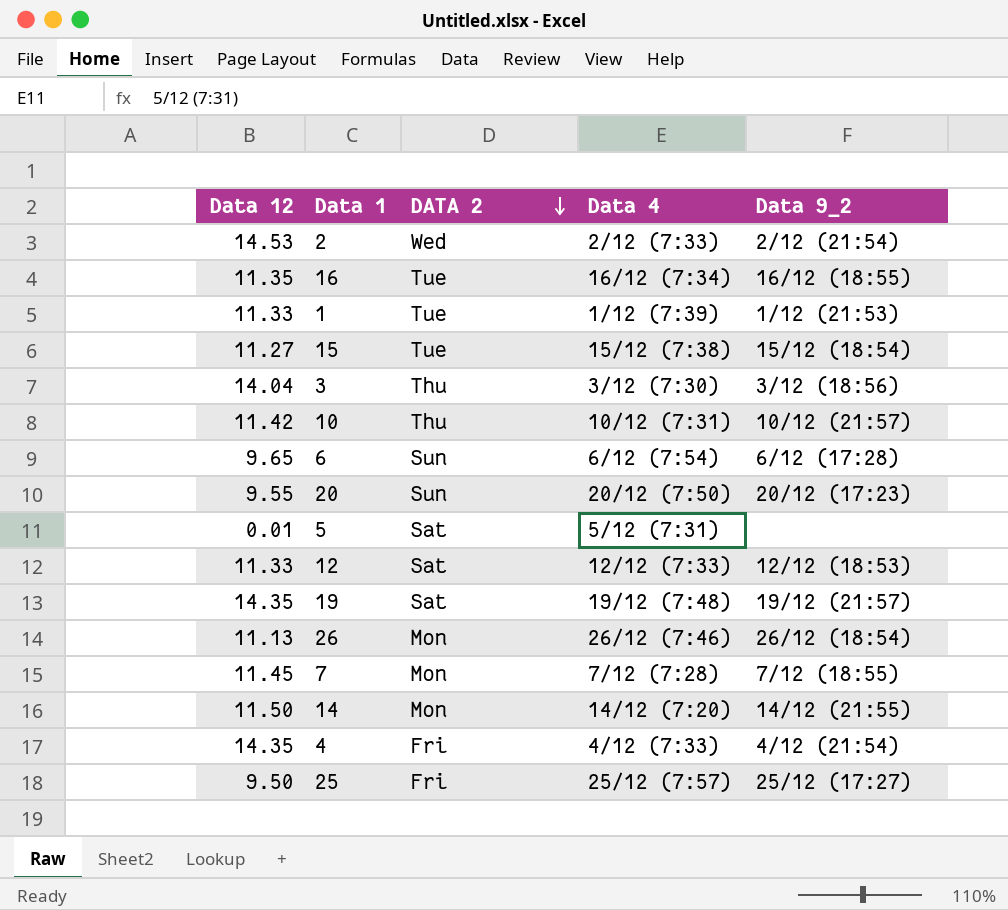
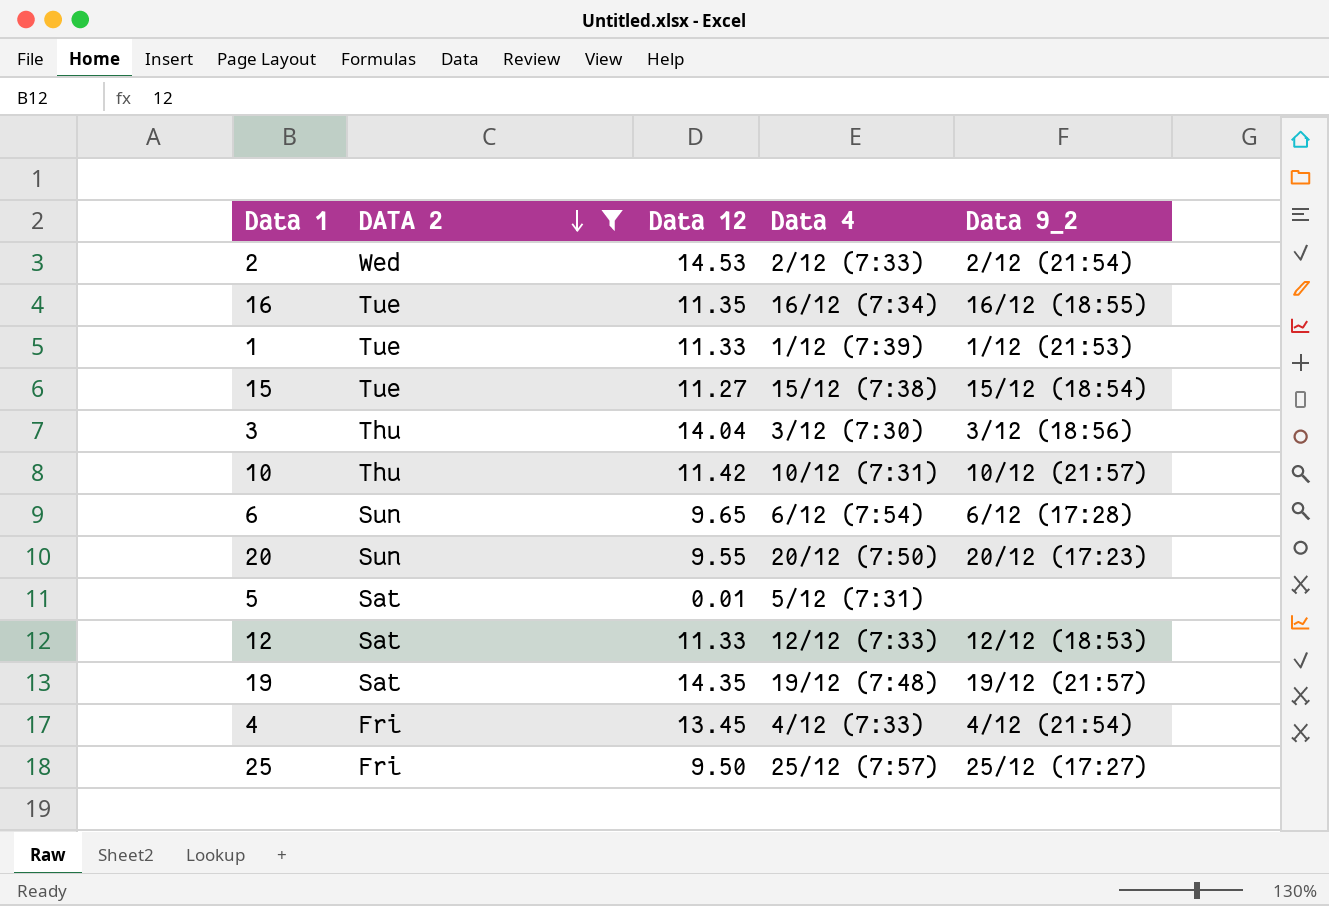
filter: none -> DATA 2 != Mon
column Data 12 | position: 1 -> 3
4 | Data 12: 14.35 -> 13.45

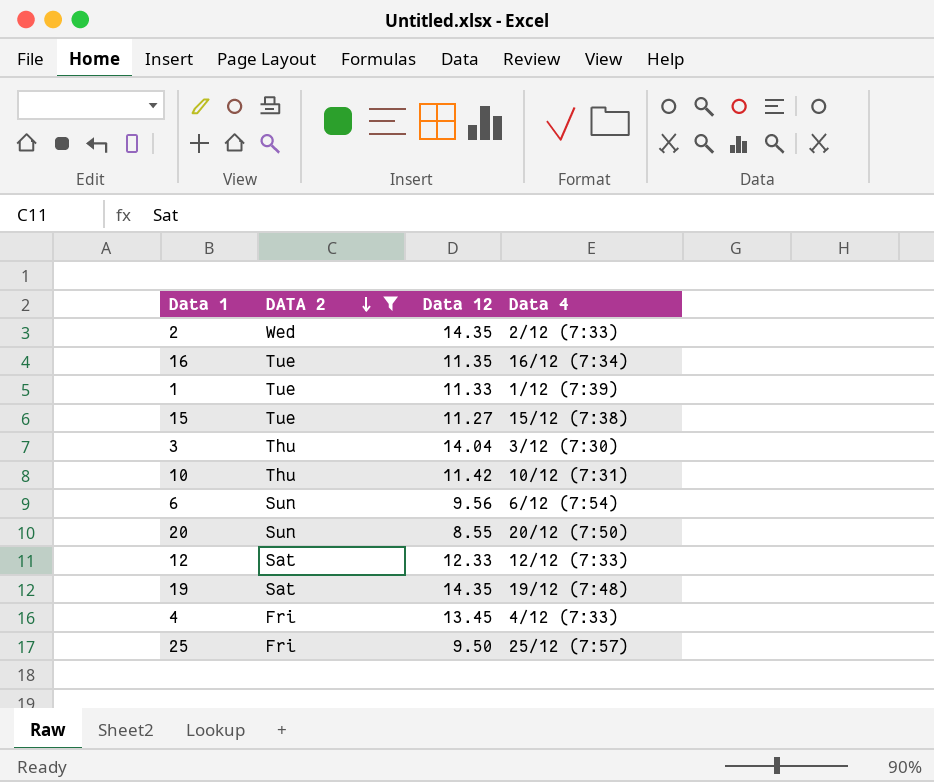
column Data 9_2 | position: 5 -> none
row 5: Sat | 0.01 | 5/12 (7:31) | none -> none
2 | Data 12: 14.53 -> 14.35
6 | Data 12: 9.65 -> 9.56
20 | Data 12: 9.55 -> 8.55
12 | Data 12: 11.33 -> 12.33

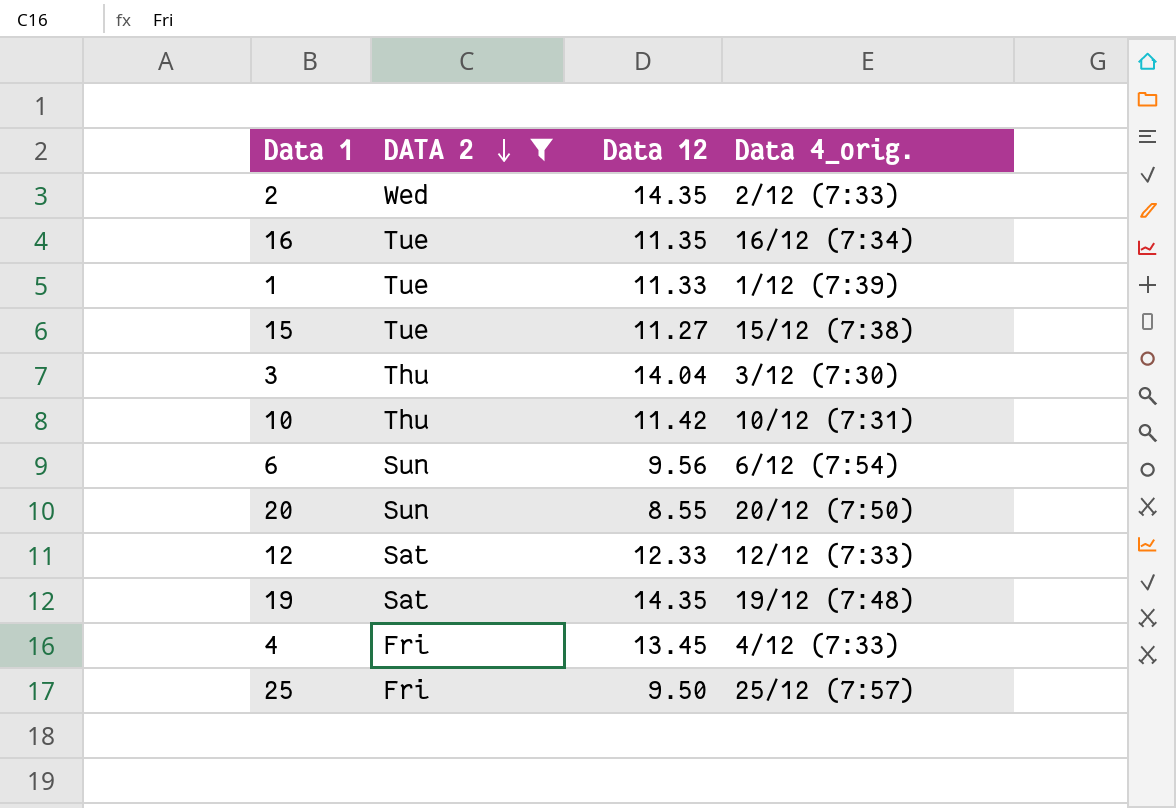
column name: Data 4 -> Data 4_orig.

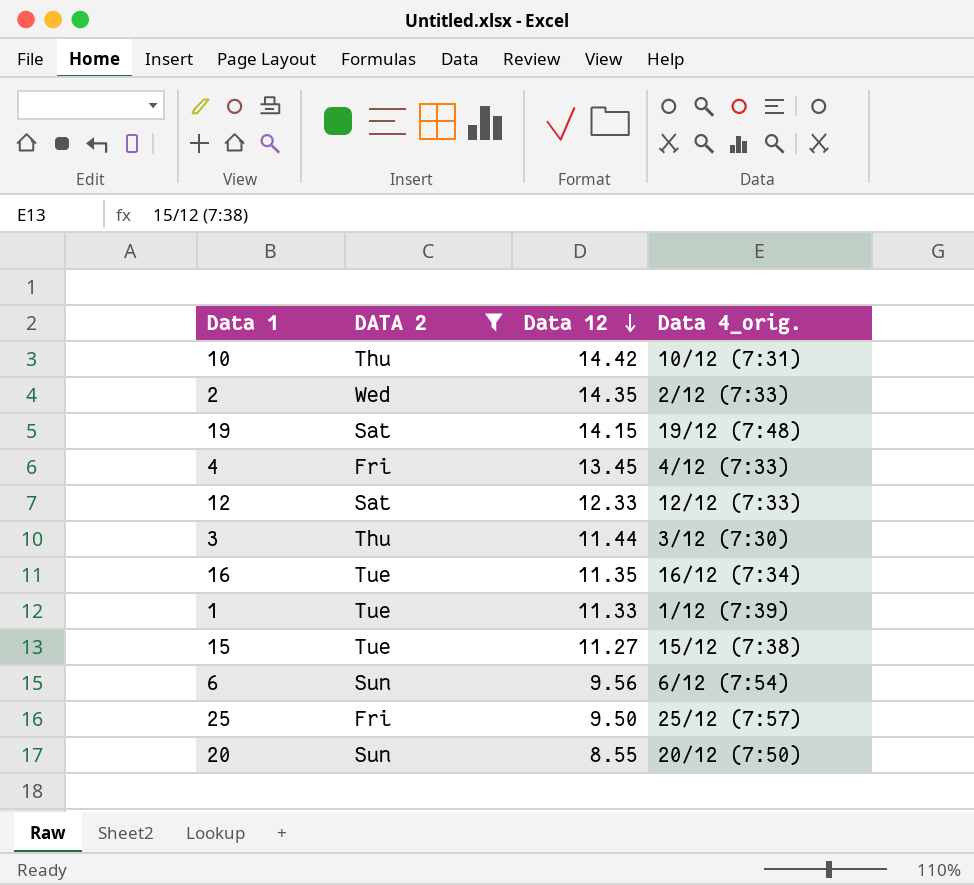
row order: DATA 2 descending -> Data 12 descending
10 | Data 12: 11.42 -> 14.42
19 | Data 12: 14.35 -> 14.15
3 | Data 12: 14.04 -> 11.44

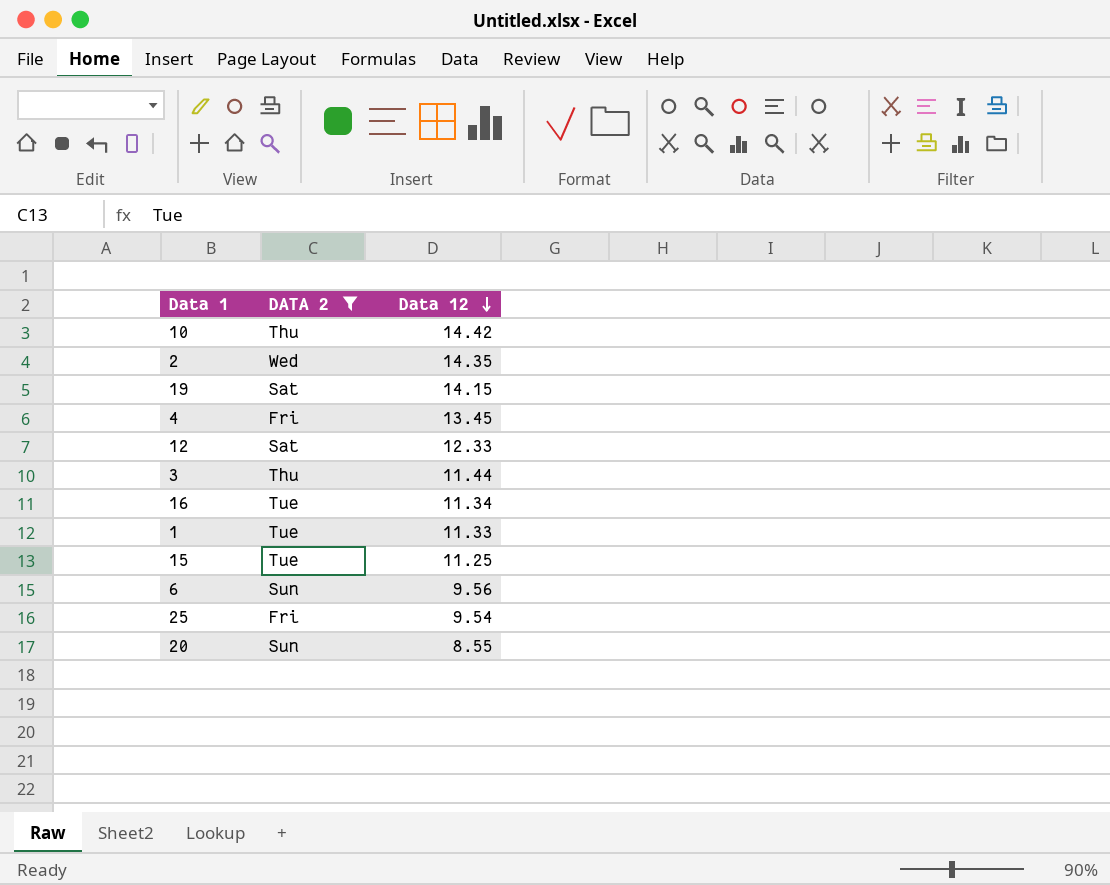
column Data 4_orig. | position: 4 -> none
16 | Data 12: 11.35 -> 11.34
15 | Data 12: 11.27 -> 11.25
25 | Data 12: 9.50 -> 9.54

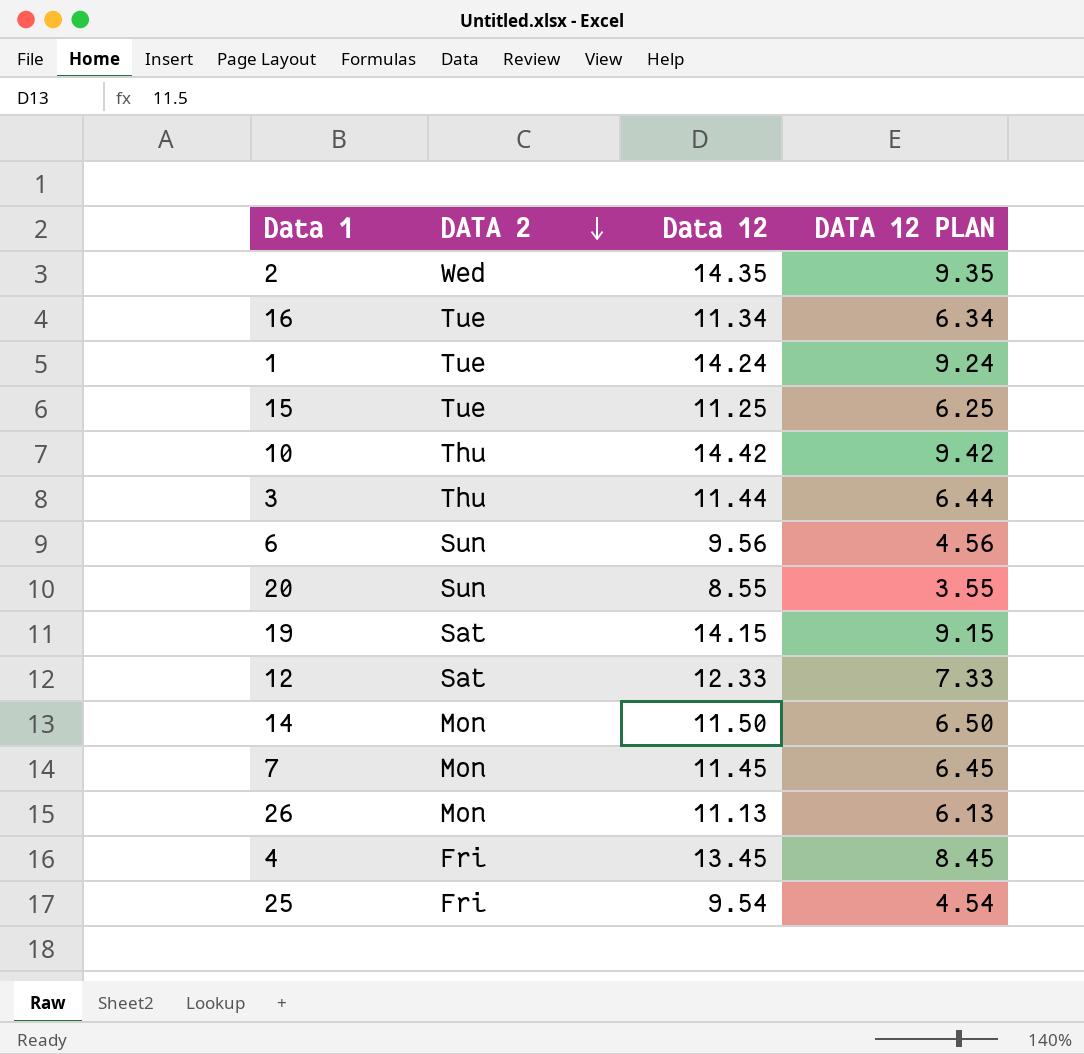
filter: DATA 2 != Mon -> none
row order: Data 12 descending -> DATA 2 descending
column DATA 12 PLAN | formula: none -> [Data 12] - 5
1 | Data 12: 11.33 -> 14.24

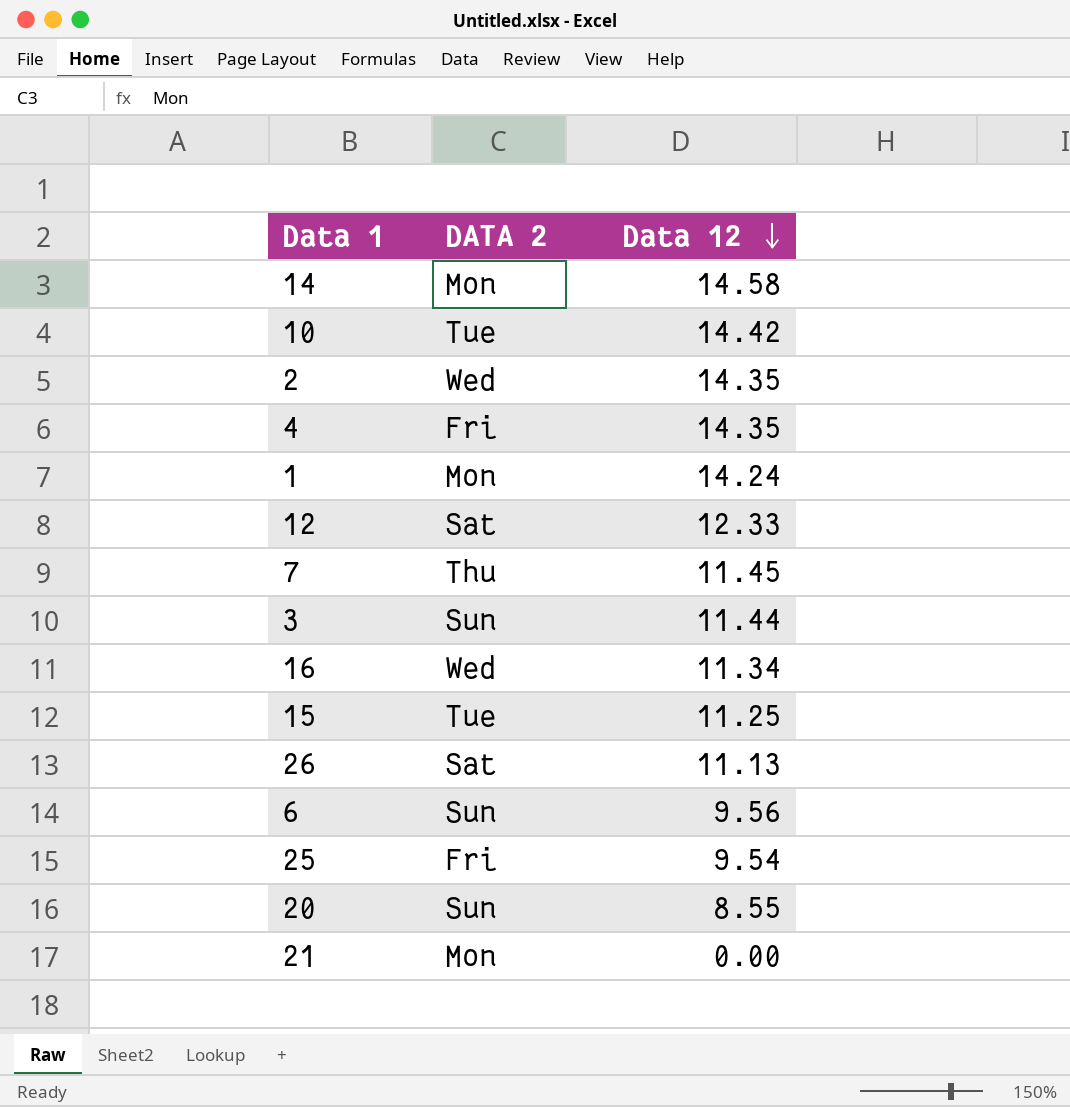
row order: DATA 2 descending -> Data 12 descending
column DATA 12 PLAN | formula: [Data 12] - 5 -> none
row 19: Sat | 14.15 | 9.15 -> none
14 | Data 12: 11.50 -> 14.58
10 | DATA 2: Thu -> Tue
4 | Data 12: 13.45 -> 14.35
1 | DATA 2: Tue -> Mon
7 | DATA 2: Mon -> Thu
3 | DATA 2: Thu -> Sun
16 | DATA 2: Tue -> Wed
26 | DATA 2: Mon -> Sat
row 21: none -> Mon | 0.00

